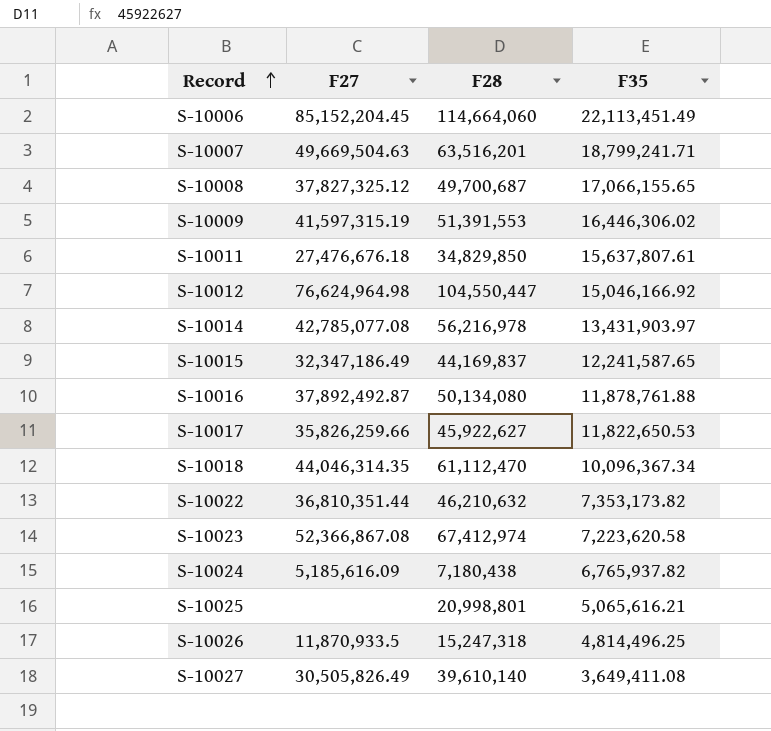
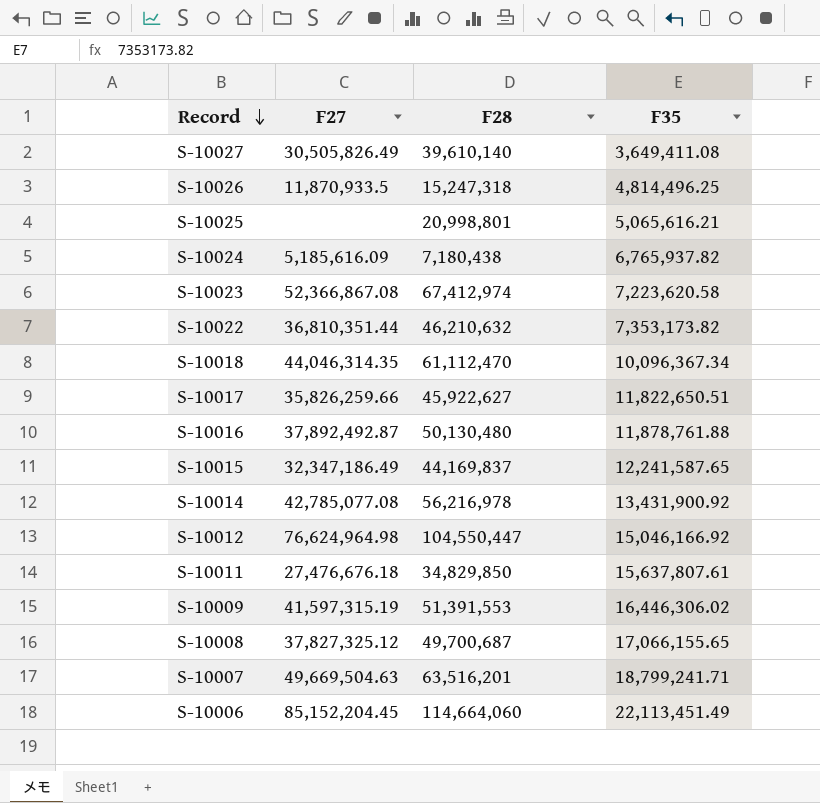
row order: Record ascending -> Record descending
S-10017 | F35: 11,822,650.53 -> 11,822,650.51
S-10016 | F28: 50,134,080 -> 50,130,480
S-10014 | F35: 13,431,903.97 -> 13,431,900.92

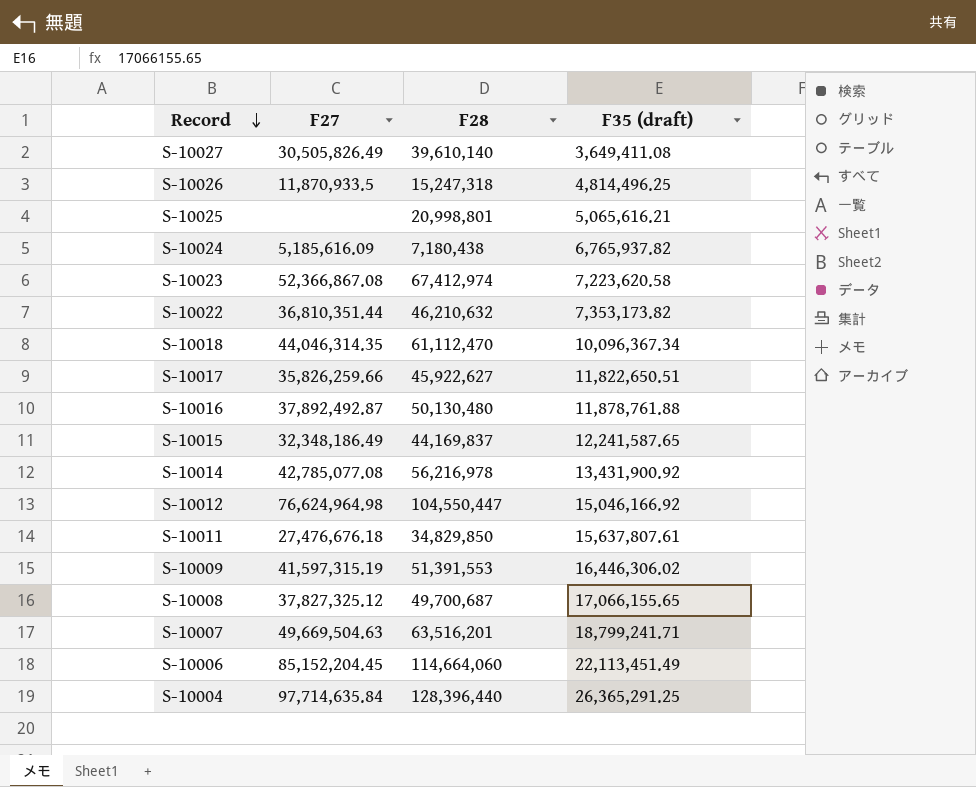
column name: F35 -> F35 (draft)
S-10015 | F27: 32,347,186.49 -> 32,348,186.49
row S-10004: none -> 97,714,635.84 | 128,396,440 | 26,365,291.25

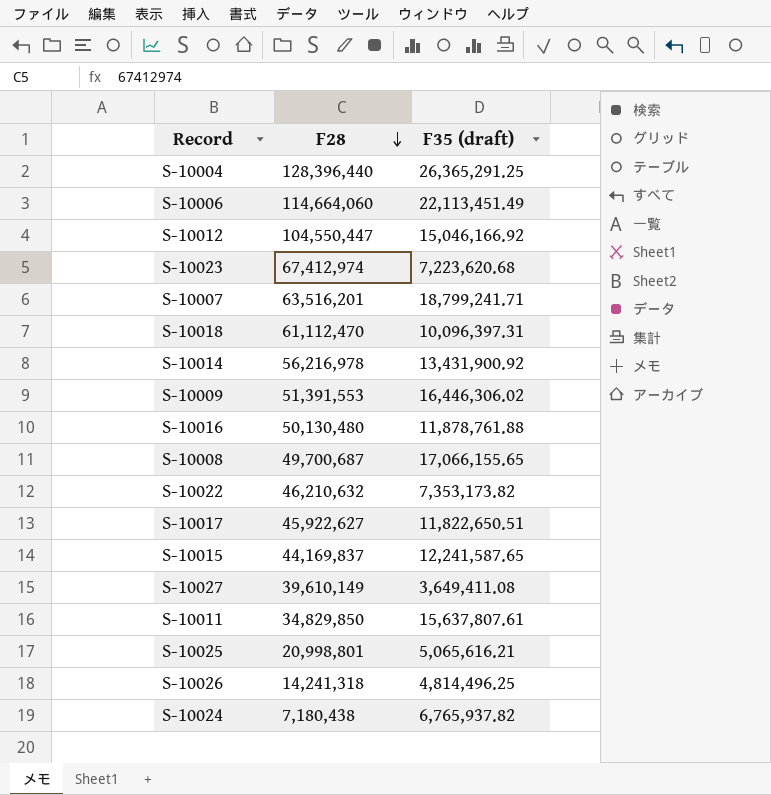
row order: Record descending -> F28 descending
column F27 | position: 2 -> none
S-10023 | F35 (draft): 7,223,620.58 -> 7,223,620.68
S-10018 | F35 (draft): 10,096,367.34 -> 10,096,397.31
S-10027 | F28: 39,610,140 -> 39,610,149
S-10026 | F28: 15,247,318 -> 14,241,318

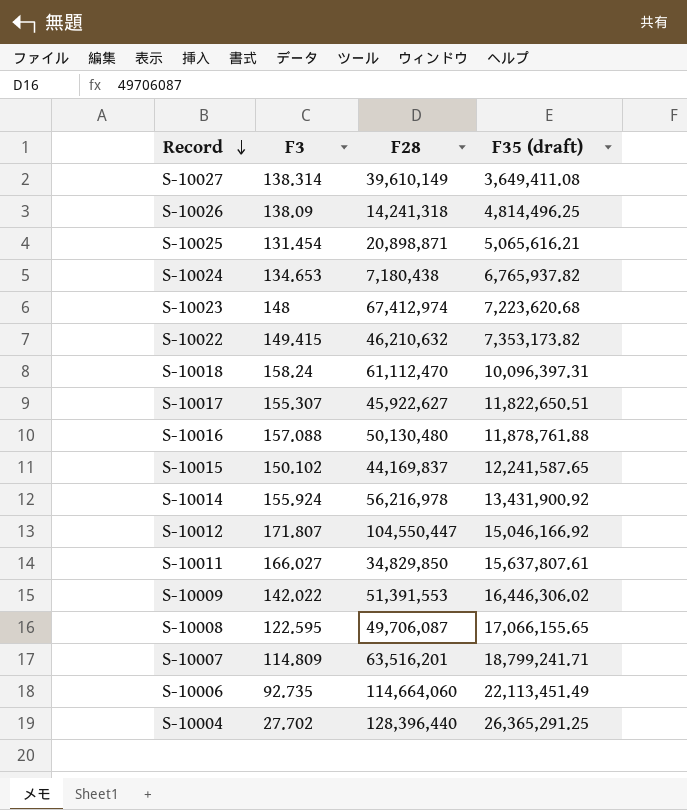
row order: F28 descending -> Record descending
column F3 | position: none -> 2
S-10025 | F28: 20,998,801 -> 20,898,871
S-10008 | F28: 49,700,687 -> 49,706,087

